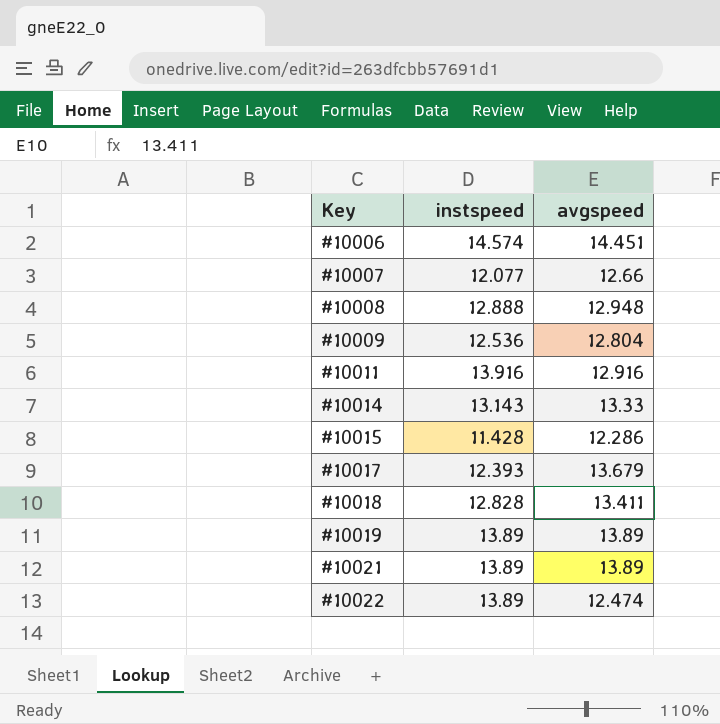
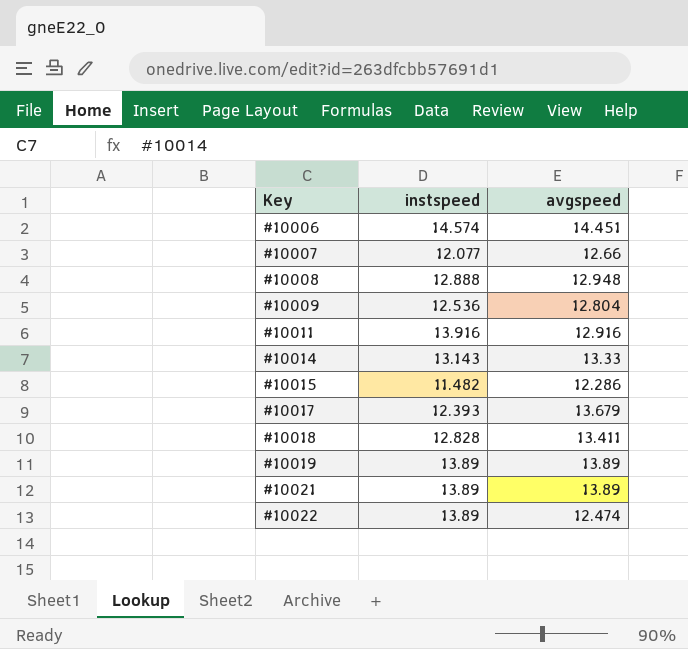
#10015 | instspeed: 11.428 -> 11.482

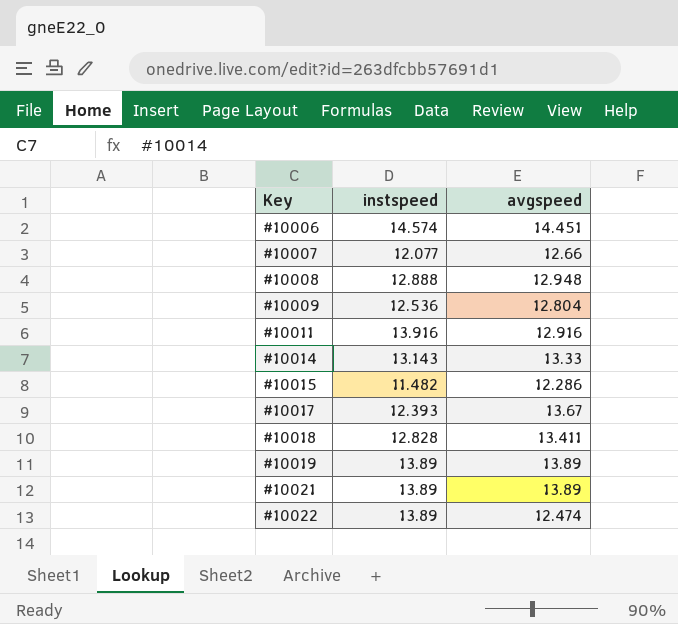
#10017 | avgspeed: 13.679 -> 13.67

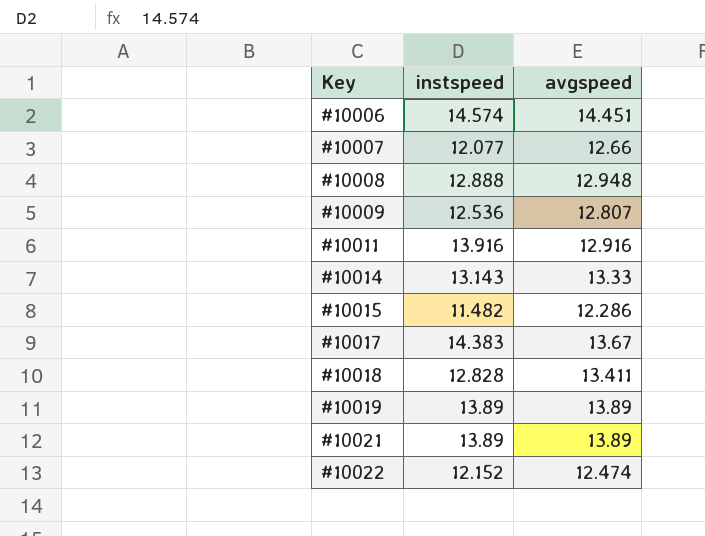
#10009 | avgspeed: 12.804 -> 12.807
#10017 | instspeed: 12.393 -> 14.383
#10022 | instspeed: 13.89 -> 12.152

